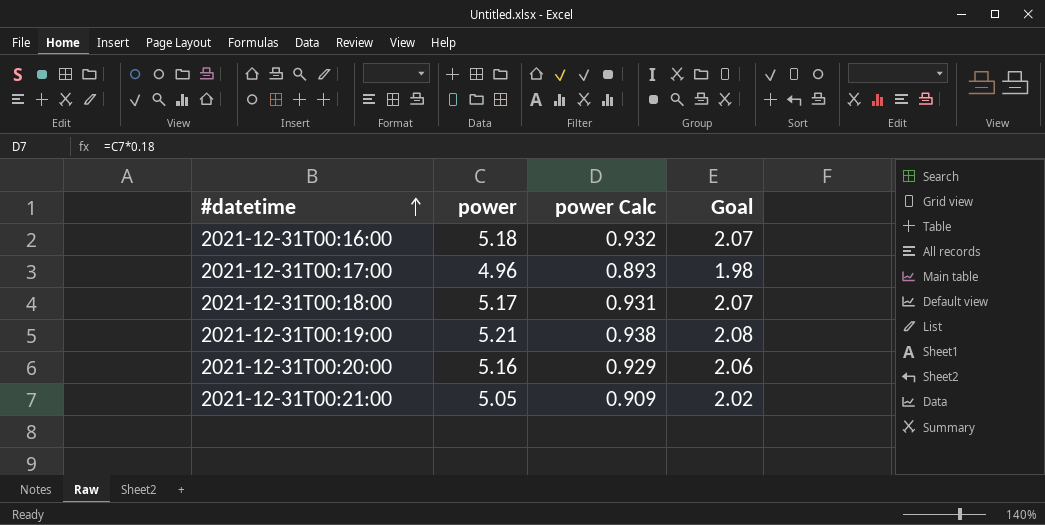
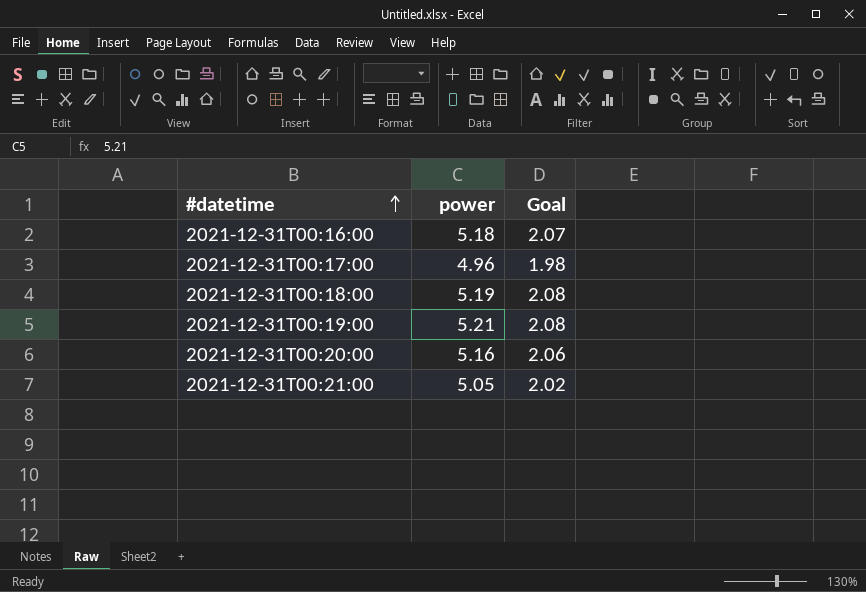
column power Calc | formula: [power] * 0.18 -> none
2021-12-31T00:18:00 | power: 5.17 -> 5.19
2021-12-31T00:18:00 | Goal: 2.07 -> 2.08

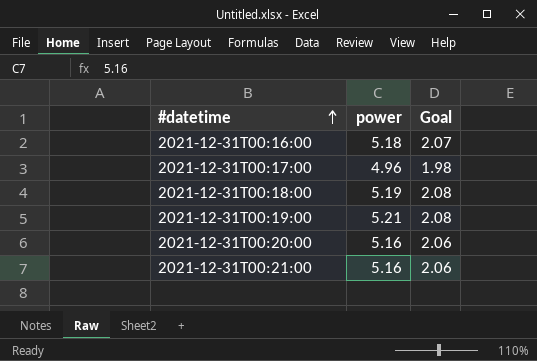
2021-12-31T00:21:00 | power: 5.05 -> 5.16
2021-12-31T00:21:00 | Goal: 2.02 -> 2.06

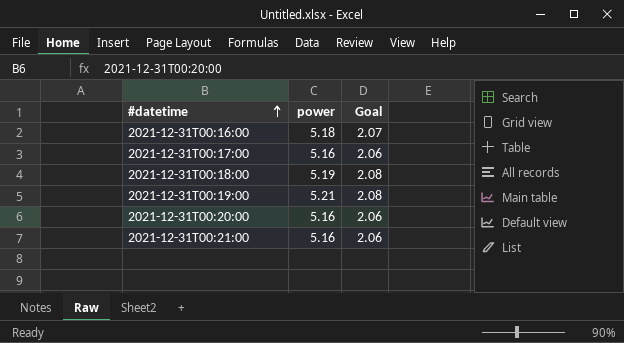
2021-12-31T00:17:00 | power: 4.96 -> 5.16
2021-12-31T00:17:00 | Goal: 1.98 -> 2.06

